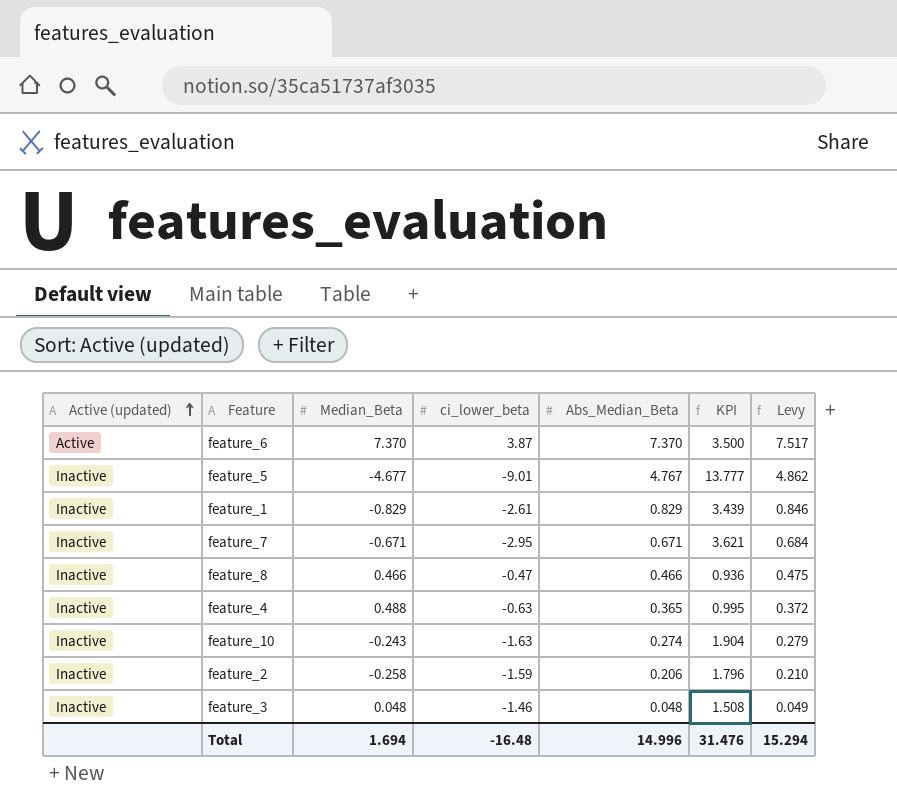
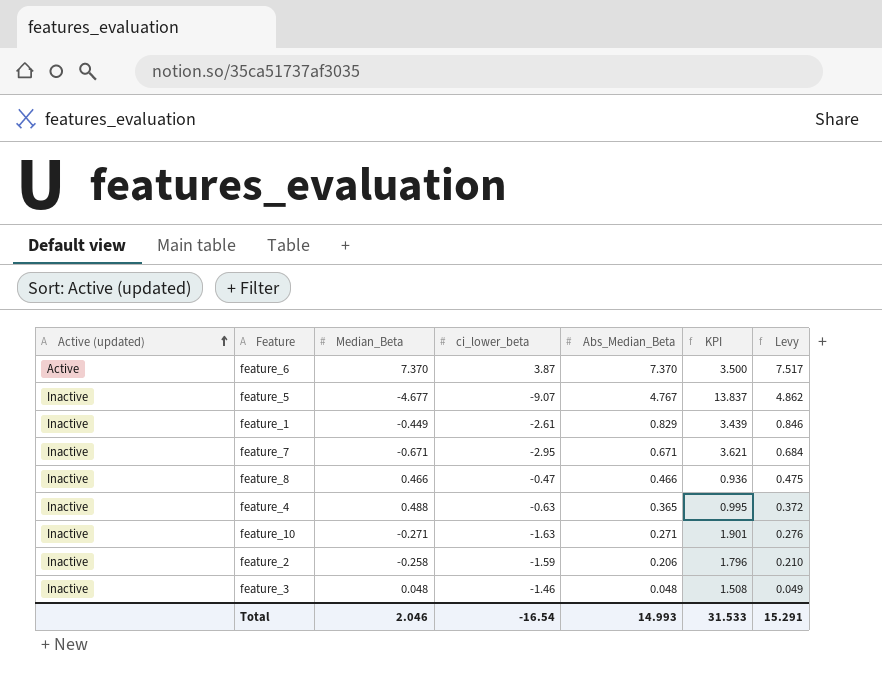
feature_5 | ci_lower_beta: -9.01 -> -9.07
feature_5 | KPI: 13.777 -> 13.837
feature_1 | Median_Beta: -0.829 -> -0.449
feature_10 | Median_Beta: -0.243 -> -0.271
feature_10 | Abs_Median_Beta: 0.274 -> 0.271
feature_10 | KPI: 1.904 -> 1.901
feature_10 | Levy: 0.279 -> 0.276
Total | Median_Beta: 1.694 -> 2.046
Total | ci_lower_beta: -16.48 -> -16.54
Total | Abs_Median_Beta: 14.996 -> 14.993
Total | KPI: 31.476 -> 31.533
Total | Levy: 15.294 -> 15.291

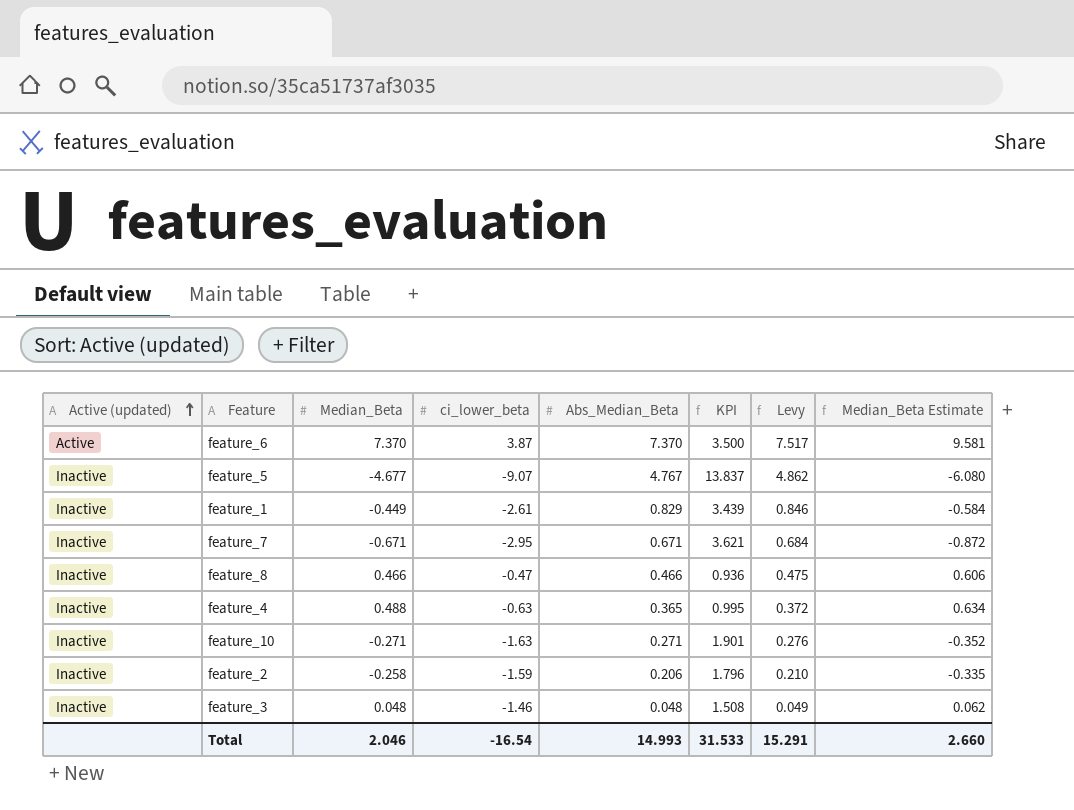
column Median_Beta Estimate | formula: none -> [Median_Beta] * 1.3

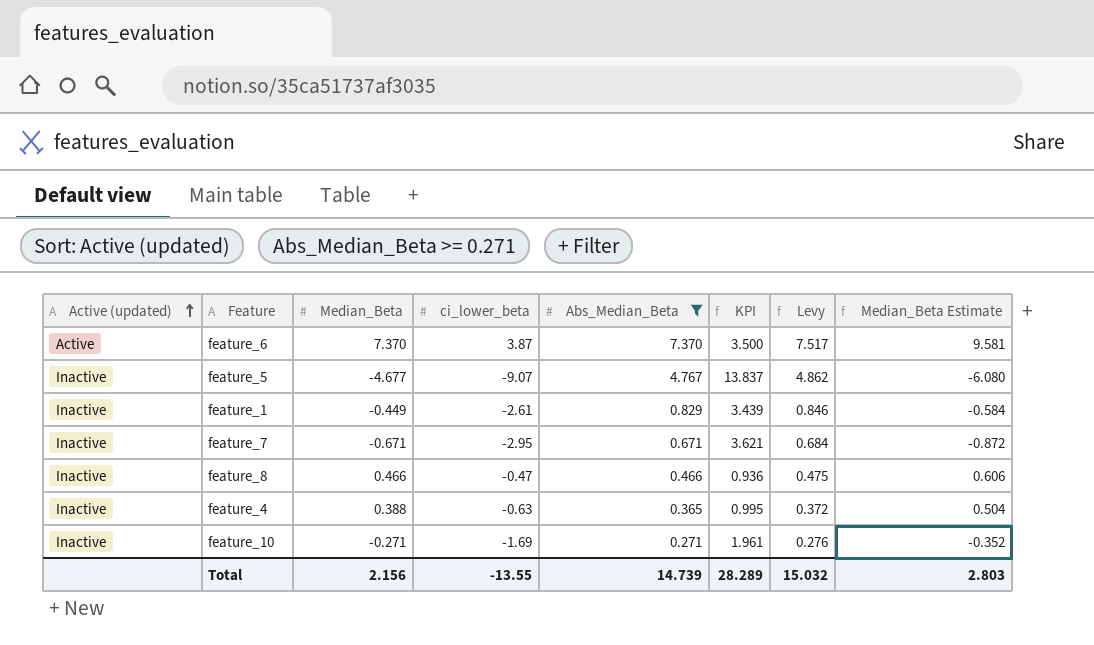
filter: none -> Abs_Median_Beta >= 0.271
feature_4 | Median_Beta: 0.488 -> 0.388
feature_4 | Median_Beta Estimate: 0.634 -> 0.504
feature_10 | ci_lower_beta: -1.63 -> -1.69
feature_10 | KPI: 1.901 -> 1.961
Total | Median_Beta: 2.046 -> 2.156
Total | ci_lower_beta: -16.54 -> -13.55
Total | Abs_Median_Beta: 14.993 -> 14.739
Total | KPI: 31.533 -> 28.289
Total | Levy: 15.291 -> 15.032
Total | Median_Beta Estimate: 2.660 -> 2.803

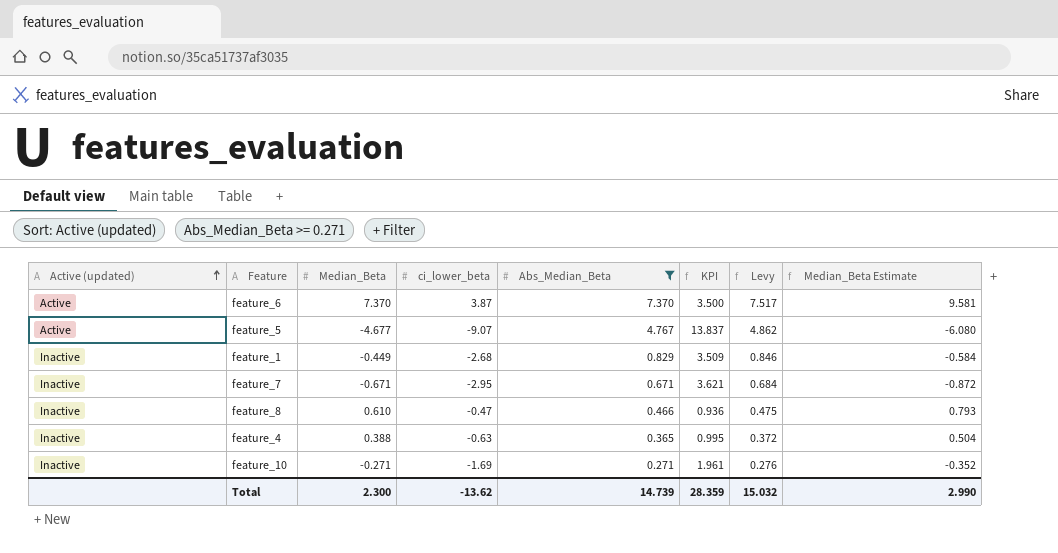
feature_5 | Active (updated): Inactive -> Active
feature_1 | ci_lower_beta: -2.61 -> -2.68
feature_1 | KPI: 3.439 -> 3.509
feature_8 | Median_Beta: 0.466 -> 0.610
feature_8 | Median_Beta Estimate: 0.606 -> 0.793
Total | Median_Beta: 2.156 -> 2.300
Total | ci_lower_beta: -13.55 -> -13.62
Total | KPI: 28.289 -> 28.359
Total | Median_Beta Estimate: 2.803 -> 2.990

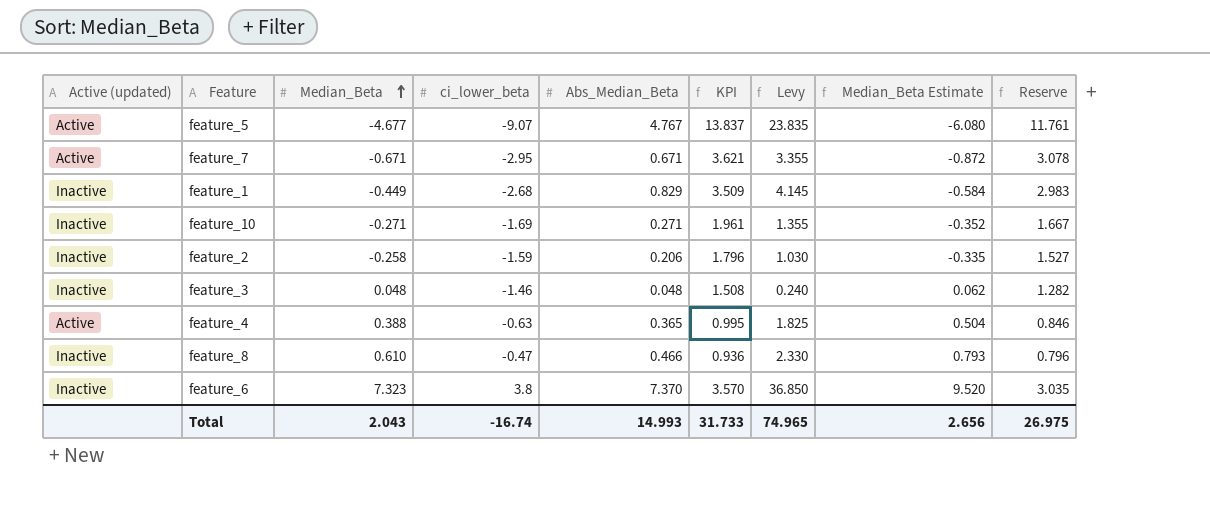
filter: Abs_Median_Beta >= 0.271 -> none
row order: Active (updated) ascending -> Median_Beta ascending
column Levy | formula: [Abs_Median_Beta] * 1.02 -> [Abs_Median_Beta] * 5
column Reserve | formula: none -> [KPI] * 0.85
feature_7 | Active (updated): Inactive -> Active
feature_4 | Active (updated): Inactive -> Active
feature_6 | Active (updated): Active -> Inactive
feature_6 | Median_Beta: 7.370 -> 7.323
feature_6 | ci_lower_beta: 3.87 -> 3.8
feature_6 | KPI: 3.500 -> 3.570
feature_6 | Median_Beta Estimate: 9.581 -> 9.520
Total | Median_Beta: 2.300 -> 2.043
Total | ci_lower_beta: -13.62 -> -16.74
Total | Abs_Median_Beta: 14.739 -> 14.993
Total | KPI: 28.359 -> 31.733
Total | Levy: 15.032 -> 74.965
Total | Median_Beta Estimate: 2.990 -> 2.656

